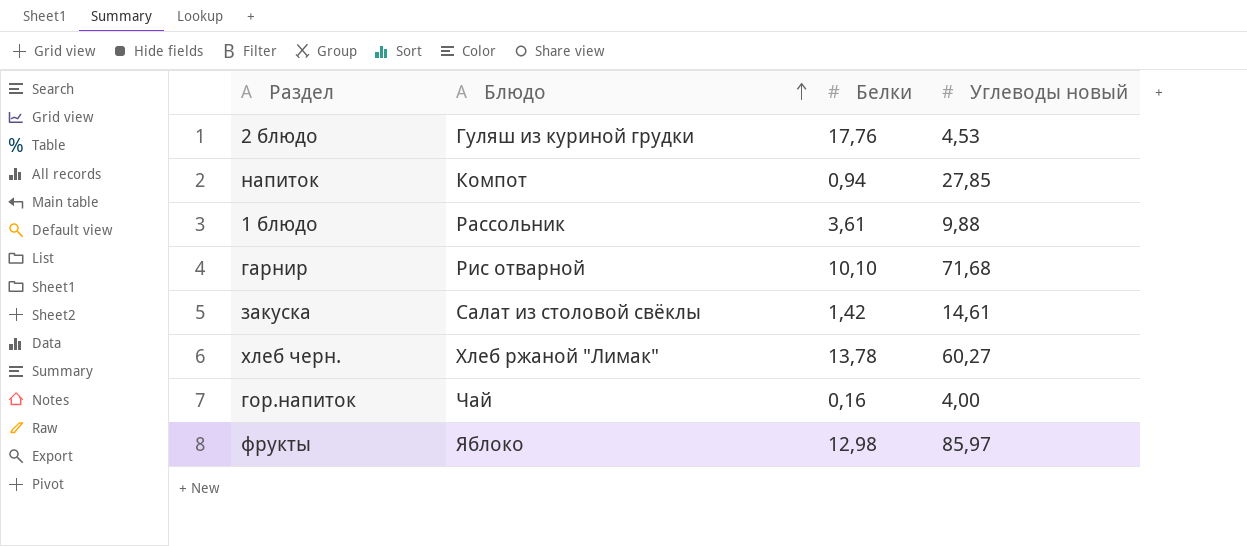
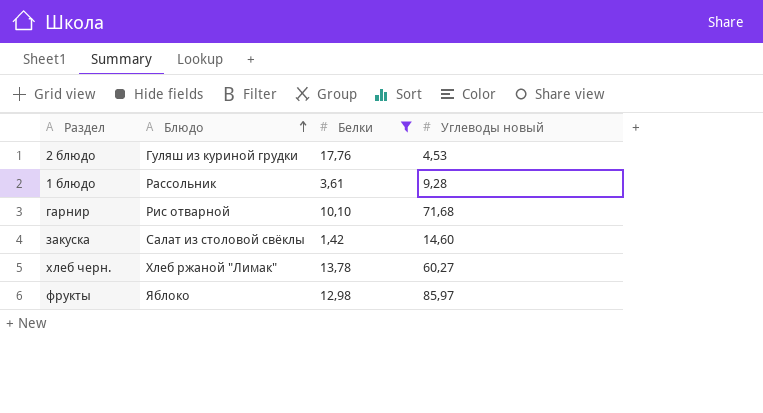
filter: none -> Белки >= 1,42
1 блюдо | Углеводы новый: 9,88 -> 9,28
закуска | Углеводы новый: 14,61 -> 14,60

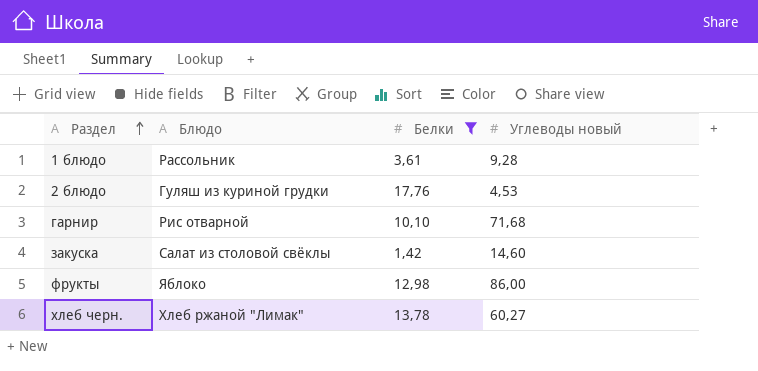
row order: Блюдо ascending -> Раздел ascending
фрукты | Углеводы новый: 85,97 -> 86,00

